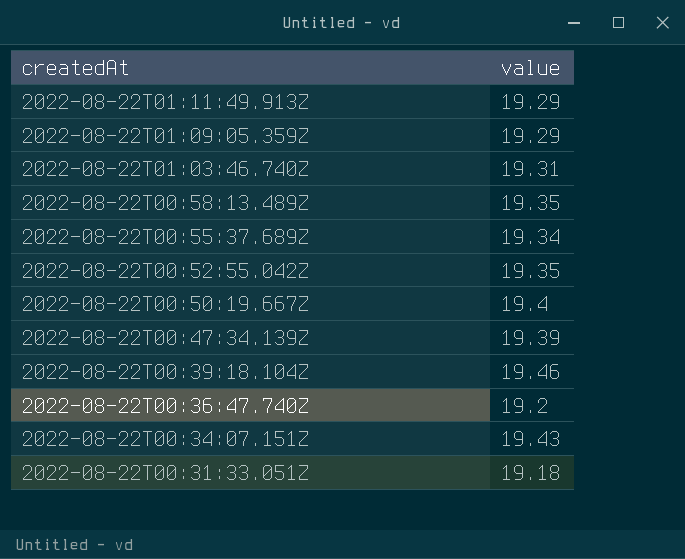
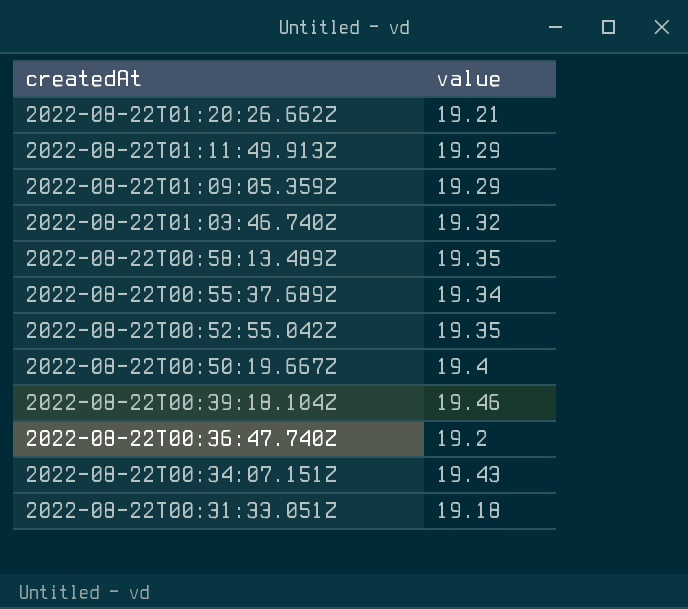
row 2022-08-22T00:47:34.139Z: 19.39 -> none
row 2022-08-22T01:20:26.662Z: none -> 19.21
2022-08-22T01:03:46.740Z | value: 19.31 -> 19.32

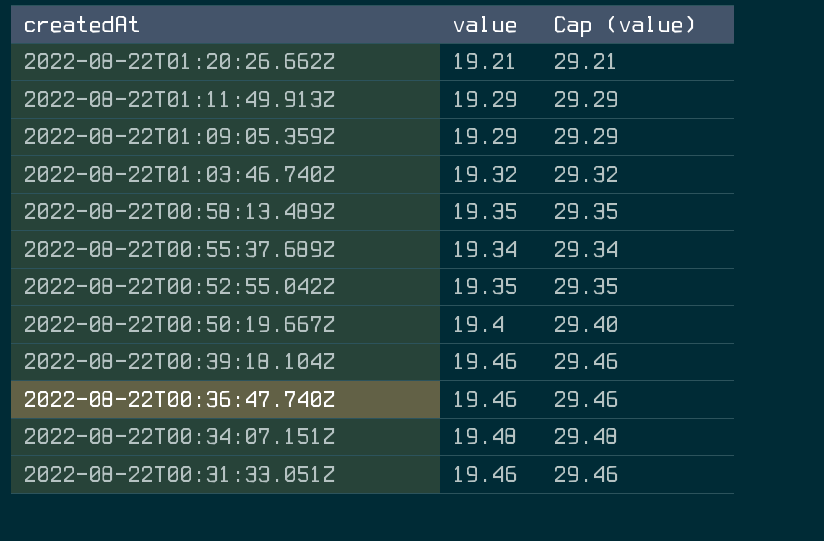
column Cap (value) | formula: none -> [value] + 10
2022-08-22T00:36:47.740Z | value: 19.2 -> 19.46
2022-08-22T00:34:07.151Z | value: 19.43 -> 19.48
2022-08-22T00:31:33.051Z | value: 19.18 -> 19.46

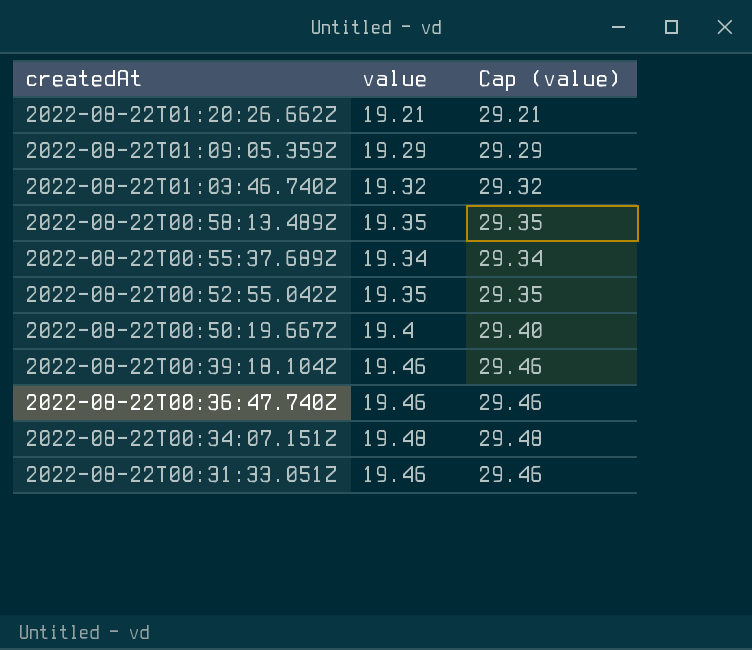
row 2022-08-22T01:11:49.913Z: 19.29 | 29.29 -> none

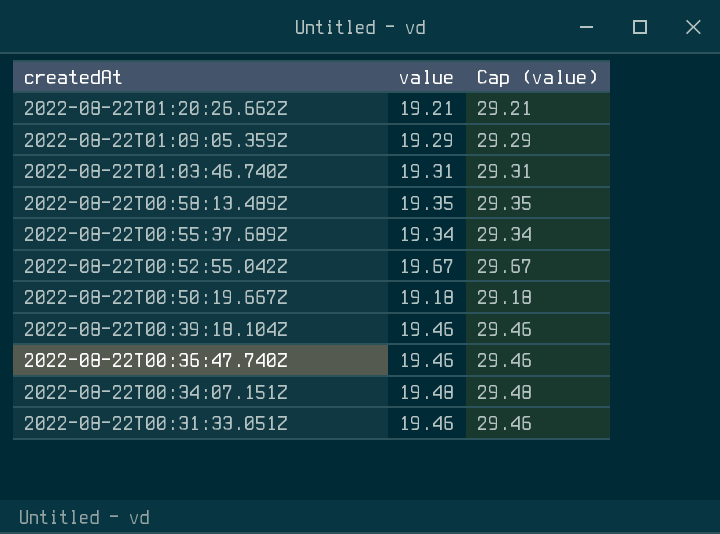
2022-08-22T01:03:46.740Z | value: 19.32 -> 19.31
2022-08-22T01:03:46.740Z | Cap (value): 29.32 -> 29.31
2022-08-22T00:52:55.042Z | value: 19.35 -> 19.67
2022-08-22T00:52:55.042Z | Cap (value): 29.35 -> 29.67
2022-08-22T00:50:19.667Z | value: 19.4 -> 19.18
2022-08-22T00:50:19.667Z | Cap (value): 29.40 -> 29.18

